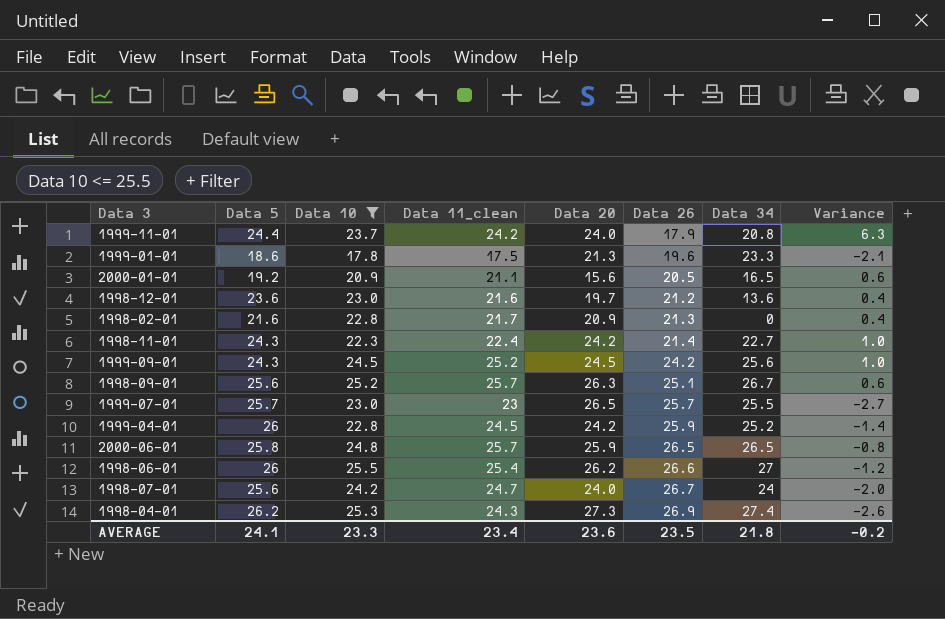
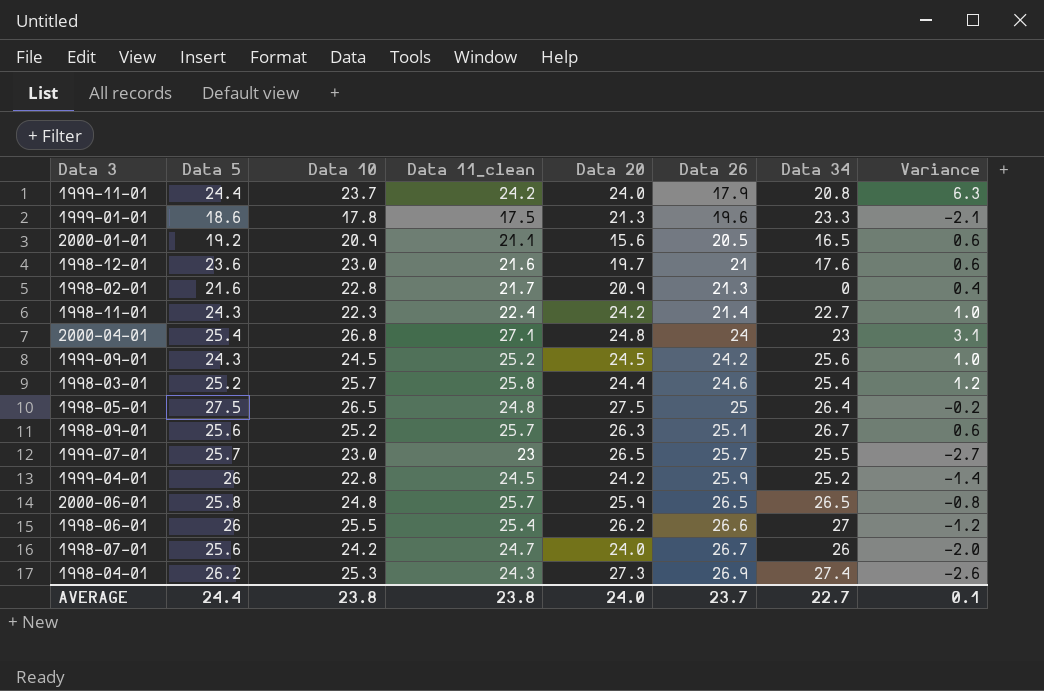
filter: Data 10 <= 25.5 -> none
1998-12-01 | Data 26: 21.2 -> 21
1998-12-01 | Data 34: 13.6 -> 17.6
1998-12-01 | Variance: 0.4 -> 0.6
1998-07-01 | Data 34: 24 -> 26
AVERAGE | Data 5: 24.1 -> 24.4
AVERAGE | Data 10: 23.3 -> 23.8
AVERAGE | Data 11_clean: 23.4 -> 23.8
AVERAGE | Data 20: 23.6 -> 24.0
AVERAGE | Data 26: 23.5 -> 23.7
AVERAGE | Data 34: 21.8 -> 22.7
AVERAGE | Variance: -0.2 -> 0.1

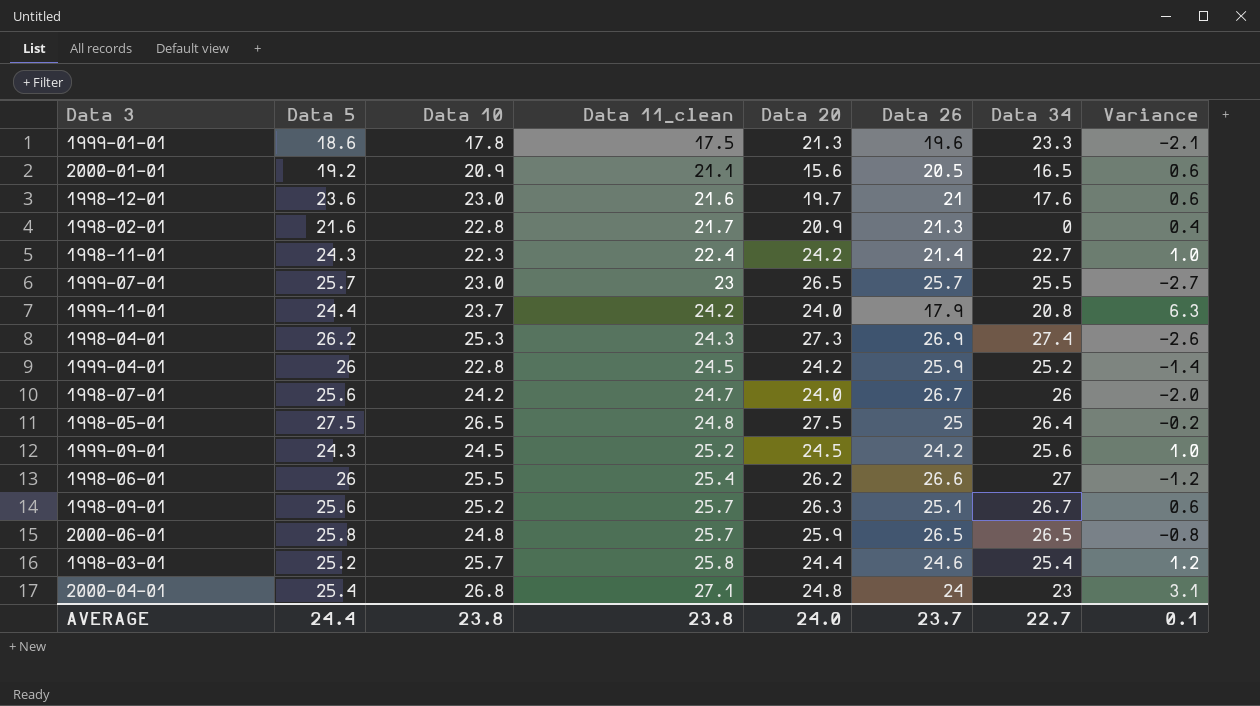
row order: Data 26 ascending -> Data 11_clean ascending

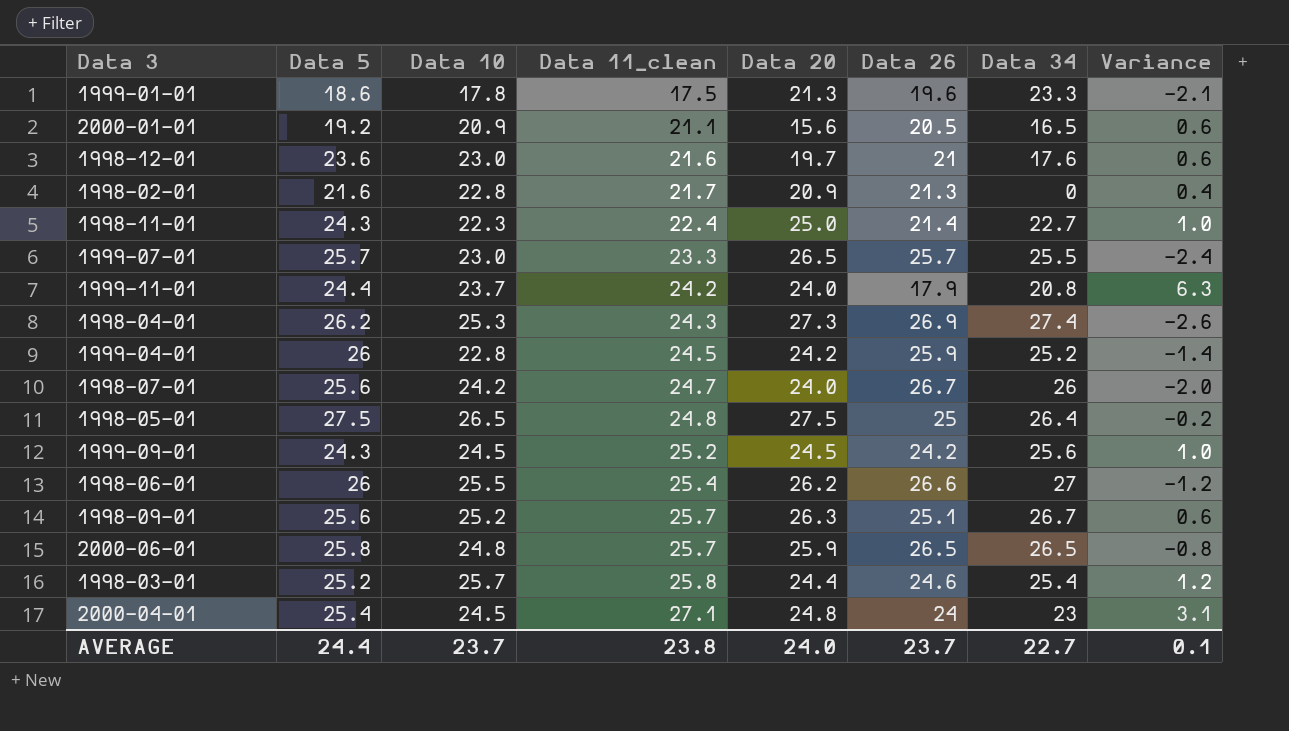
1998-11-01 | Data 20: 24.2 -> 25.0
1999-07-01 | Data 11_clean: 23 -> 23.3
1999-07-01 | Variance: -2.7 -> -2.4
2000-04-01 | Data 10: 26.8 -> 24.5
AVERAGE | Data 10: 23.8 -> 23.7

